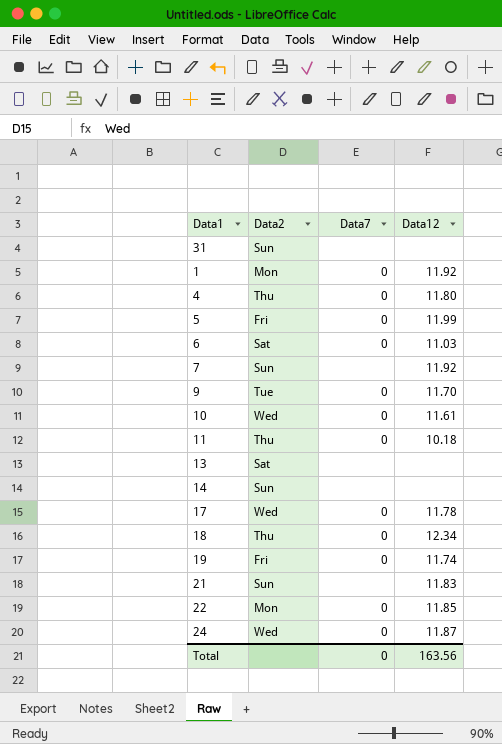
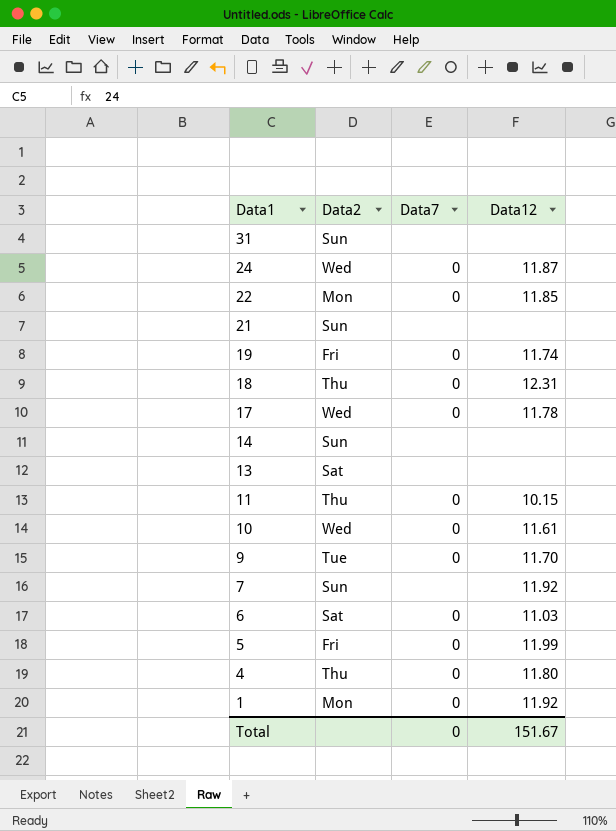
row order: none -> Data1 descending
21 | Data12: 11.83 -> none
18 | Data12: 12.34 -> 12.31
11 | Data12: 10.18 -> 10.15
Total | Data12: 163.56 -> 151.67

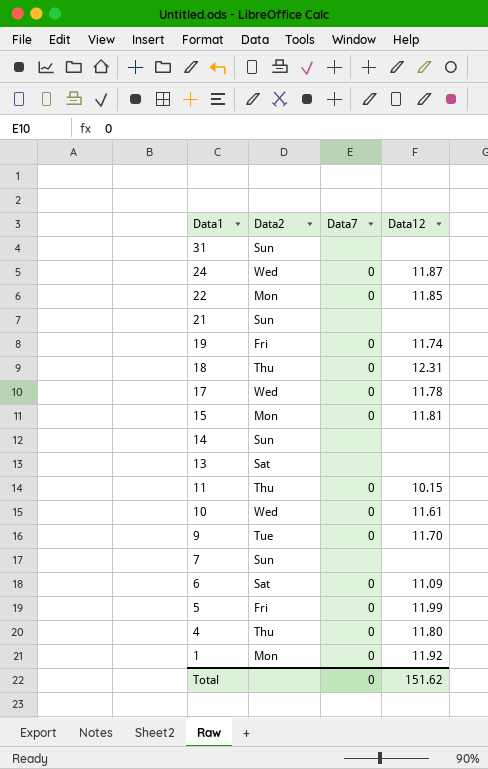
row 15: none -> Mon | 0 | 11.81
7 | Data12: 11.92 -> none
6 | Data12: 11.03 -> 11.09
Total | Data12: 151.67 -> 151.62

